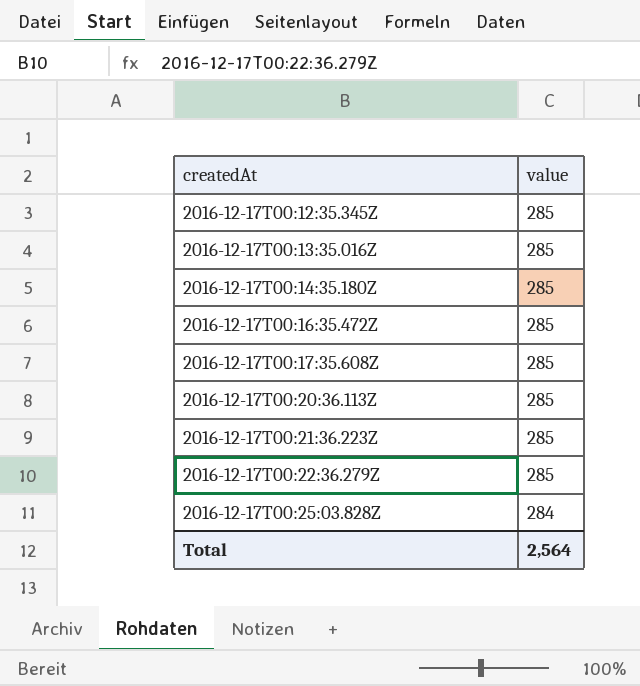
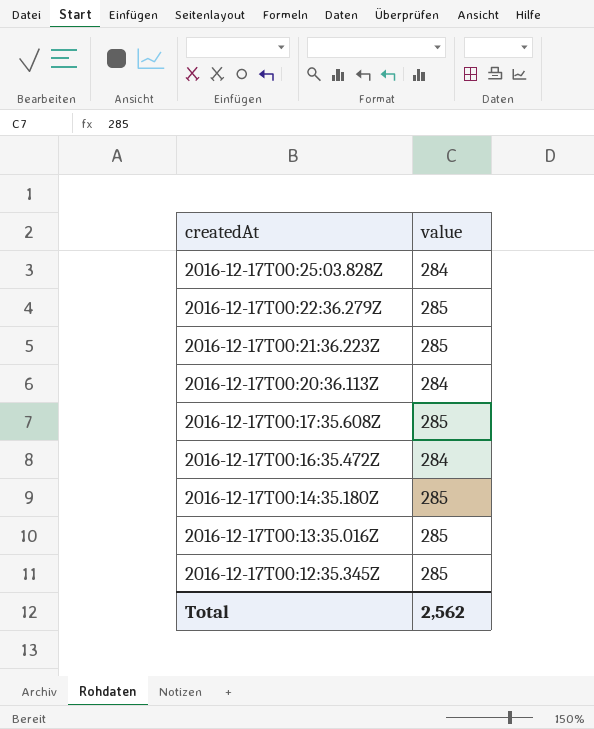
row order: createdAt ascending -> createdAt descending
2016-12-17T00:20:36.113Z | value: 285 -> 284
2016-12-17T00:16:35.472Z | value: 285 -> 284
Total | value: 2,564 -> 2,562

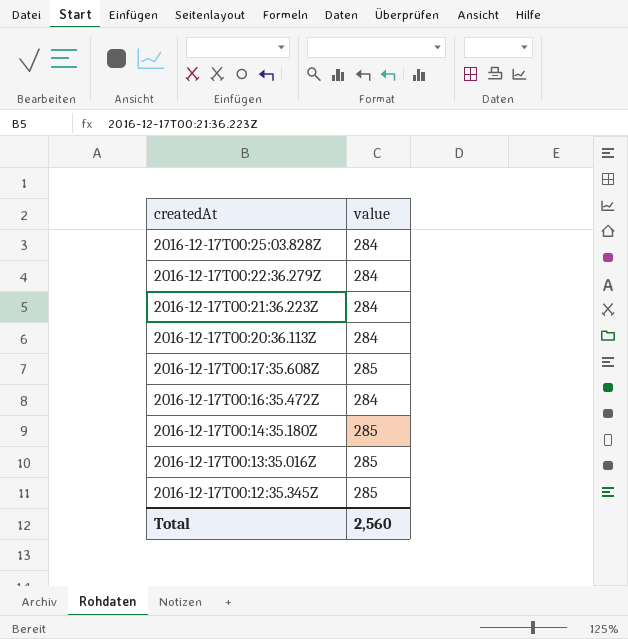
2016-12-17T00:22:36.279Z | value: 285 -> 284
2016-12-17T00:21:36.223Z | value: 285 -> 284
Total | value: 2,562 -> 2,560

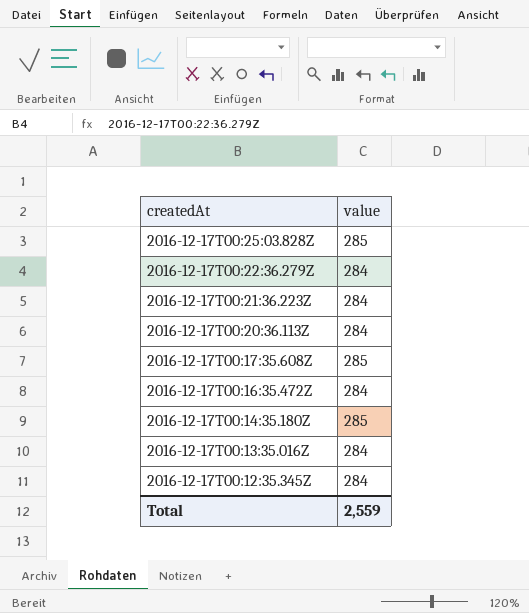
2016-12-17T00:25:03.828Z | value: 284 -> 285
2016-12-17T00:13:35.016Z | value: 285 -> 284
2016-12-17T00:12:35.345Z | value: 285 -> 284
Total | value: 2,560 -> 2,559

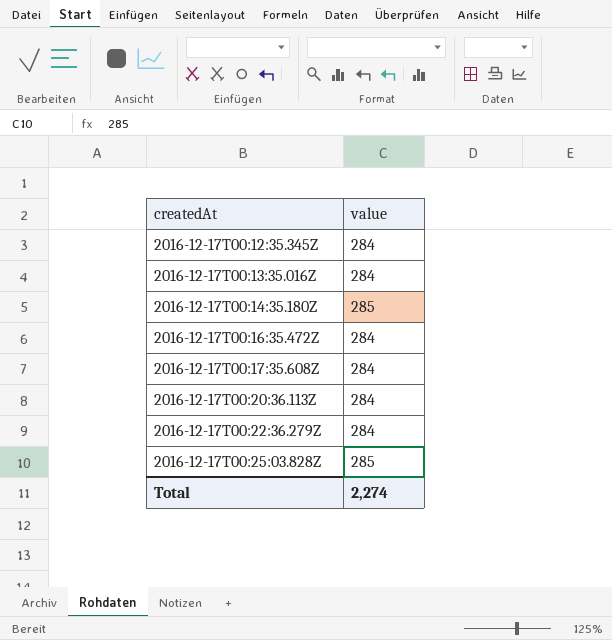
row order: createdAt descending -> createdAt ascending
row 2016-12-17T00:21:36.223Z: 284 -> none
2016-12-17T00:17:35.608Z | value: 285 -> 284
Total | value: 2,559 -> 2,274

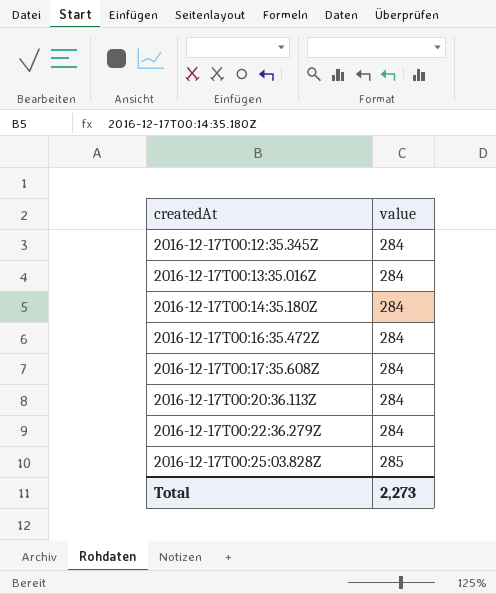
2016-12-17T00:14:35.180Z | value: 285 -> 284
Total | value: 2,274 -> 2,273

